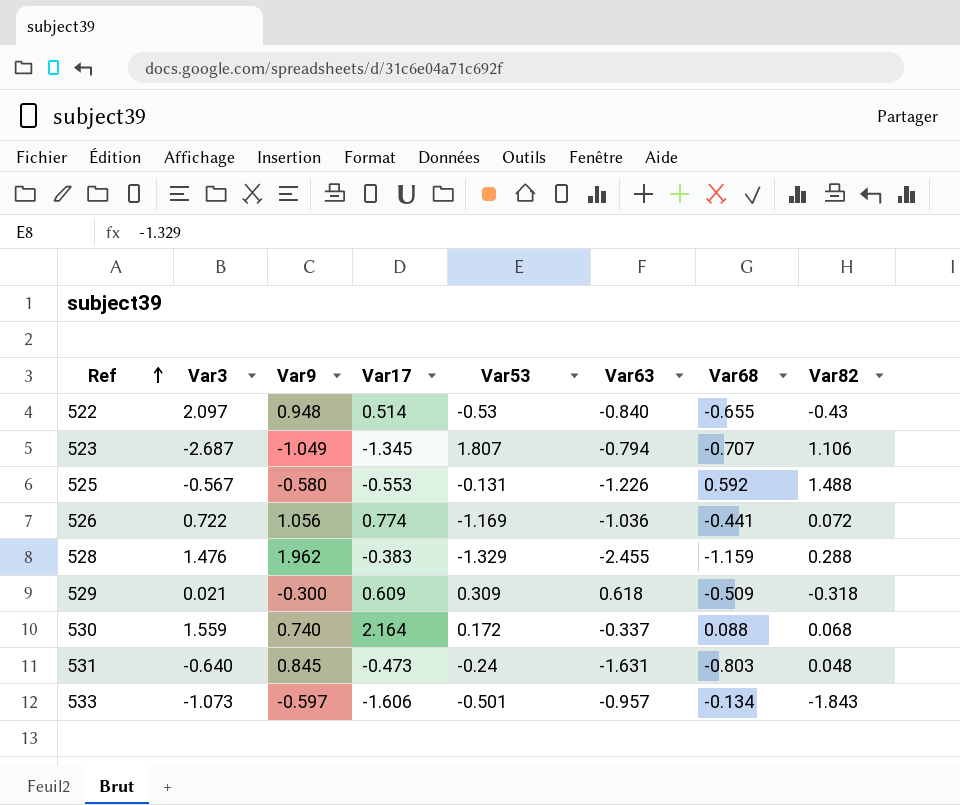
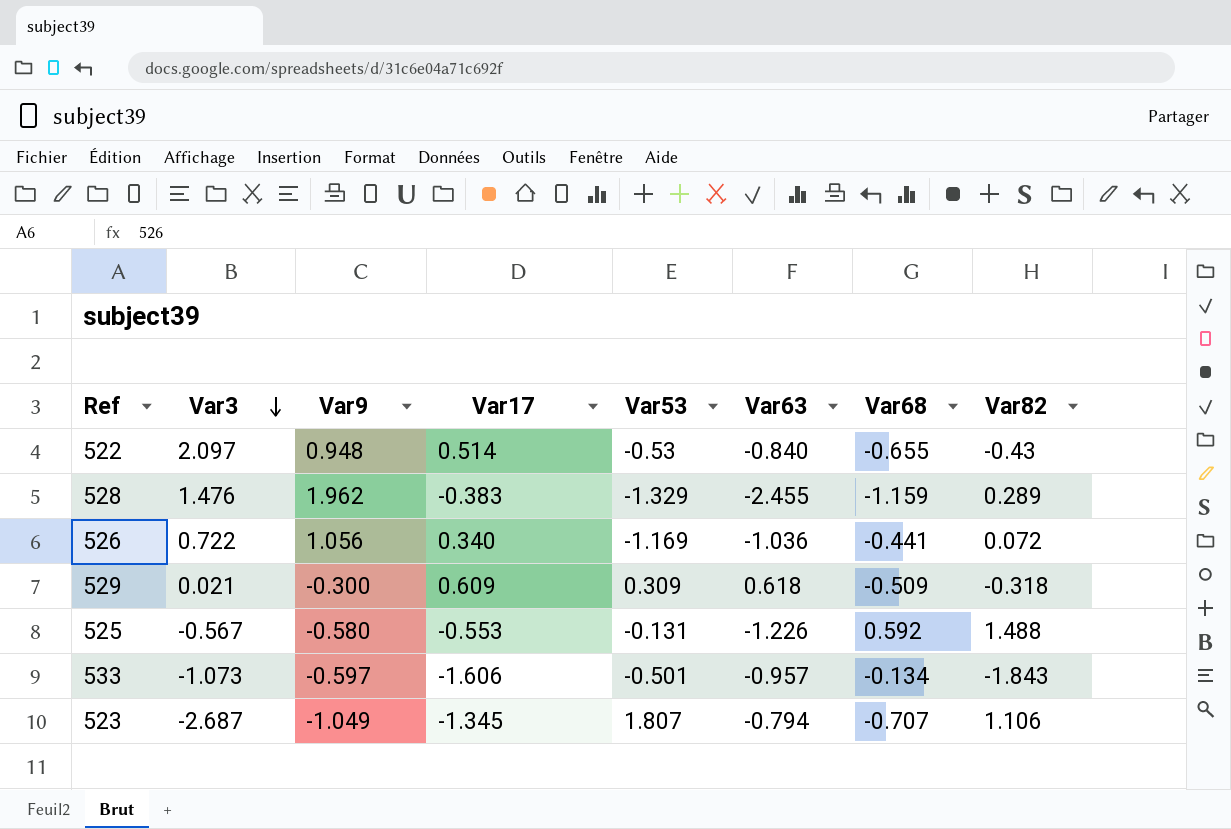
row order: Ref ascending -> Var3 descending
row 530: 1.559 | 0.740 | 2.164 | 0.172 | -0.337 | 0.088 | 0.068 -> none
row 531: -0.640 | 0.845 | -0.473 | -0.24 | -1.631 | -0.803 | 0.048 -> none
528 | Var82: 0.288 -> 0.289
526 | Var17: 0.774 -> 0.340

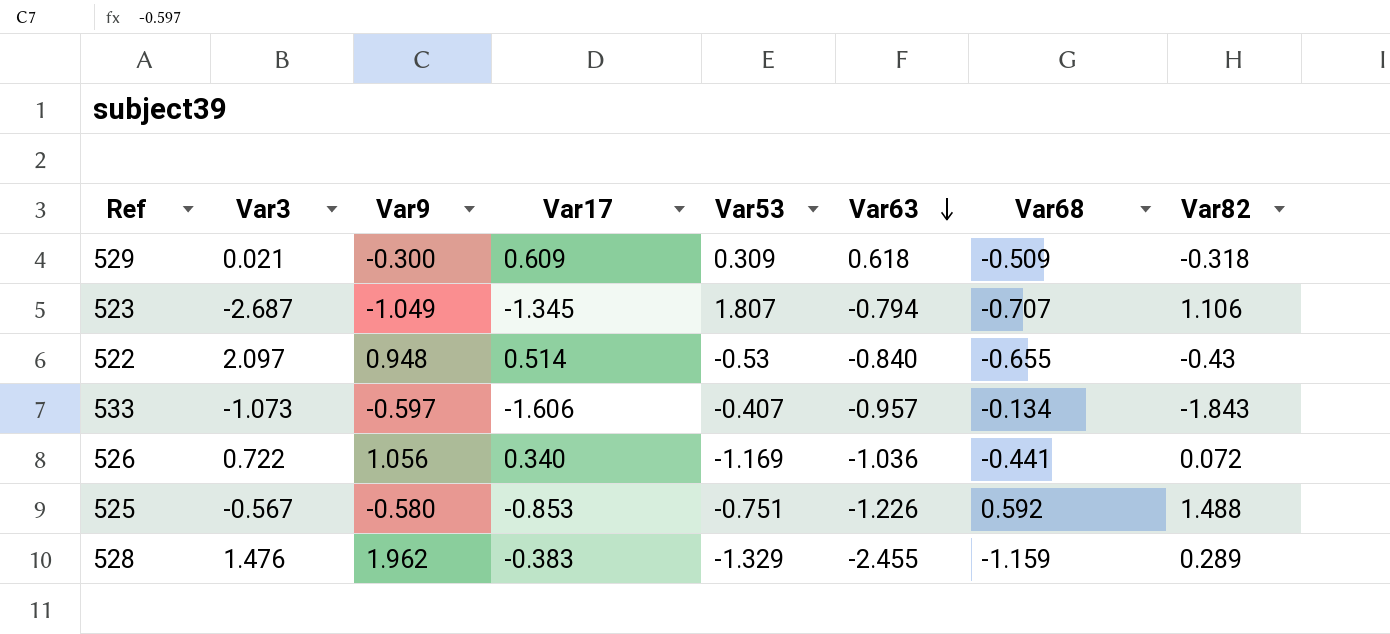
row order: Var3 descending -> Var63 descending
533 | Var53: -0.501 -> -0.407
525 | Var17: -0.553 -> -0.853
525 | Var53: -0.131 -> -0.751

